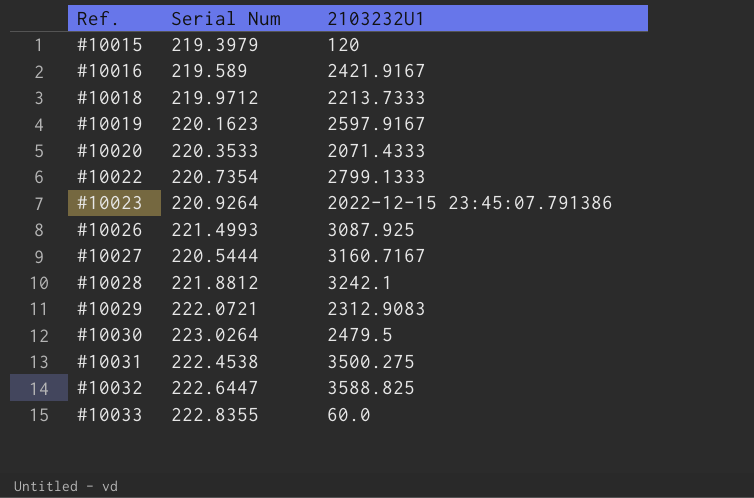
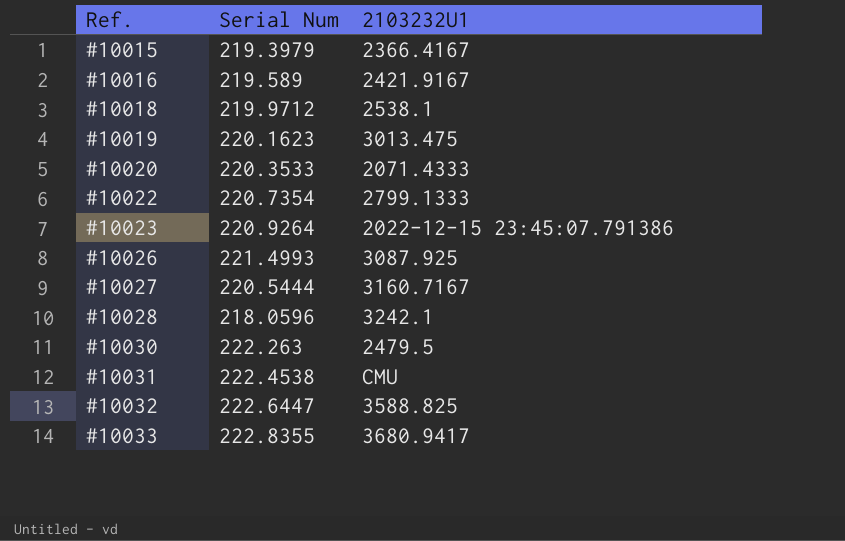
row #10029: 222.0721 | 2312.9083 -> none
#10015 | 2103232U1: 120 -> 2366.4167
#10018 | 2103232U1: 2213.7333 -> 2538.1
#10019 | 2103232U1: 2597.9167 -> 3013.475
#10028 | Serial Num: 221.8812 -> 218.0596
#10030 | Serial Num: 223.0264 -> 222.263
#10031 | 2103232U1: 3500.275 -> CMU
#10033 | 2103232U1: 60.0 -> 3680.9417

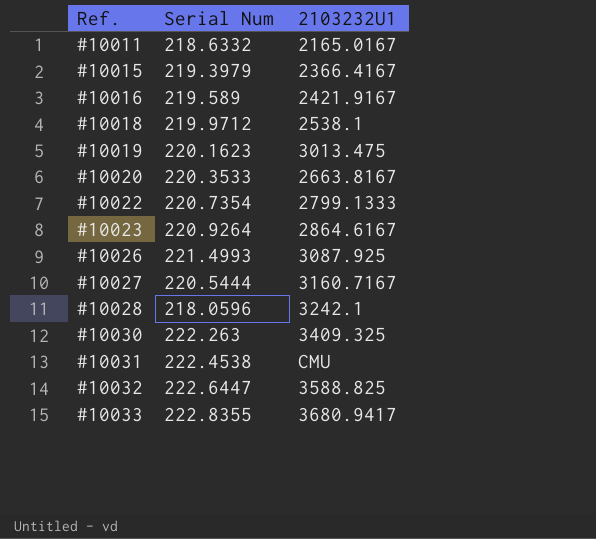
row #10011: none -> 218.6332 | 2165.0167
#10020 | 2103232U1: 2071.4333 -> 2663.8167
#10023 | 2103232U1: 2022-12-15 23:45:07.791386 -> 2864.6167
#10030 | 2103232U1: 2479.5 -> 3409.325

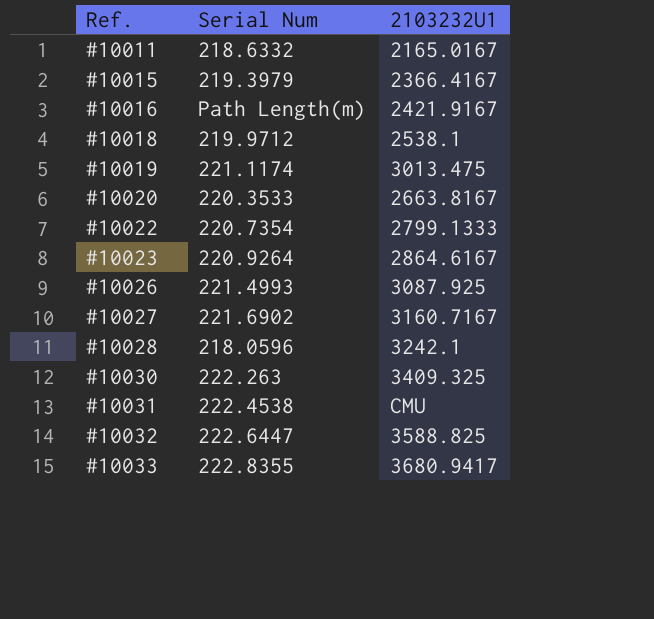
#10016 | Serial Num: 219.589 -> Path Length(m)
#10019 | Serial Num: 220.1623 -> 221.1174
#10027 | Serial Num: 220.5444 -> 221.6902

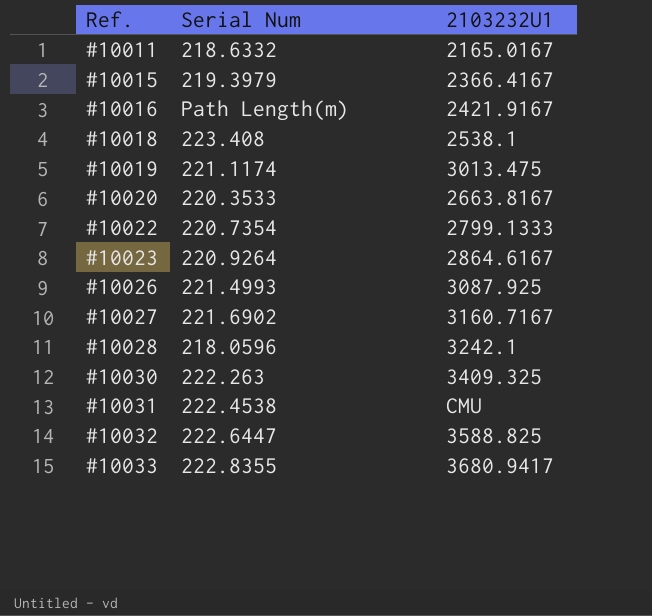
#10018 | Serial Num: 219.9712 -> 223.408

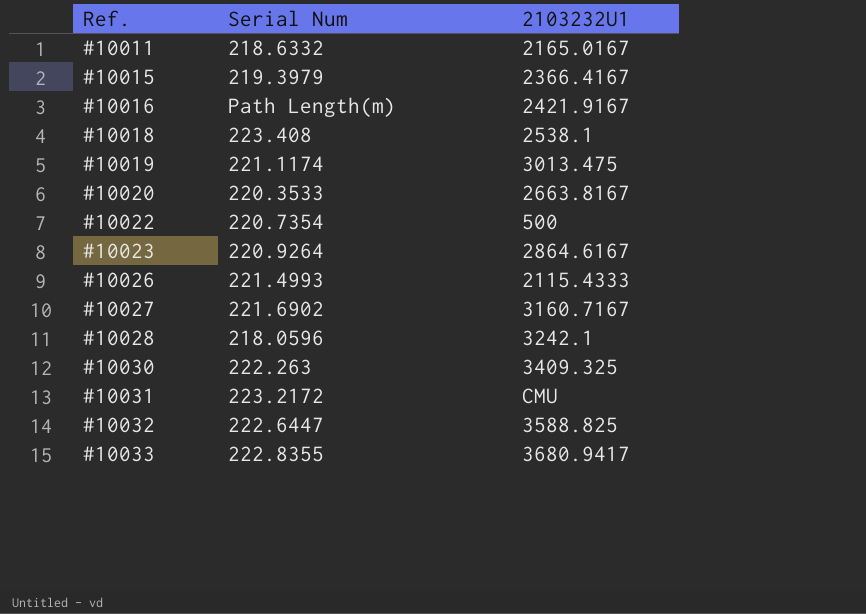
#10022 | 2103232U1: 2799.1333 -> 500
#10026 | 2103232U1: 3087.925 -> 2115.4333
#10031 | Serial Num: 222.4538 -> 223.2172

